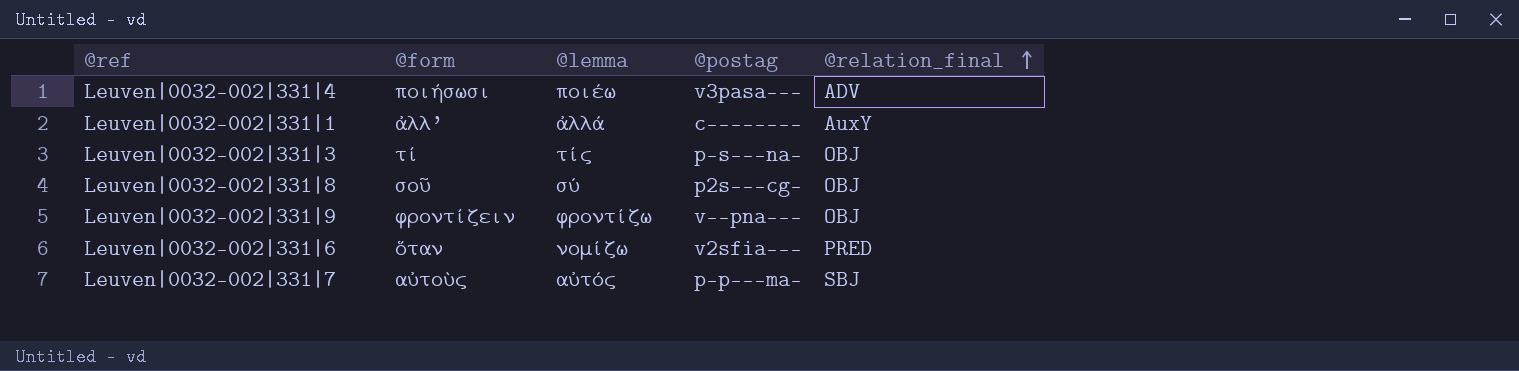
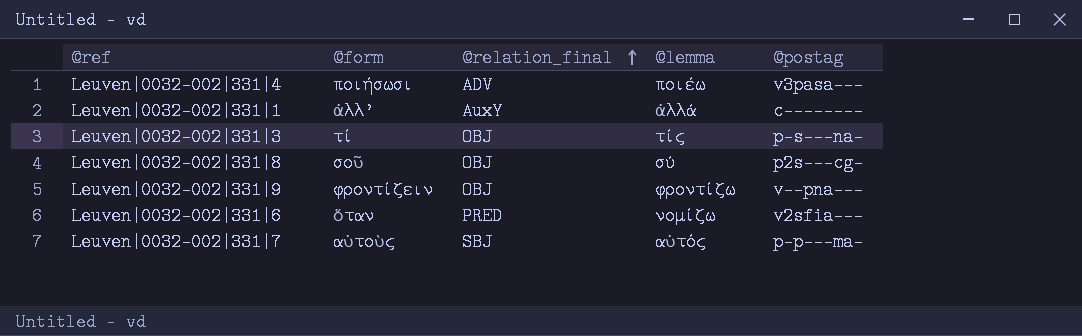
column @relation_final | position: 5 -> 3

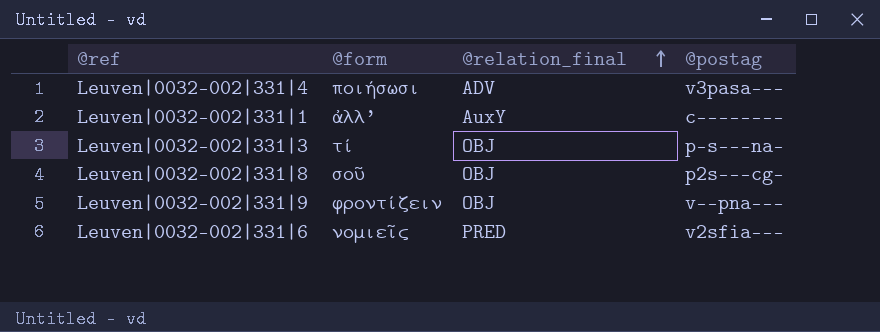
column @lemma | position: 4 -> none
row Leuven|0032-002|331|7: αὐτοὺς | SBJ | αὐτός | p-p---ma- -> none
Leuven|0032-002|331|6 | @form: ὅταν -> νομιεῖς

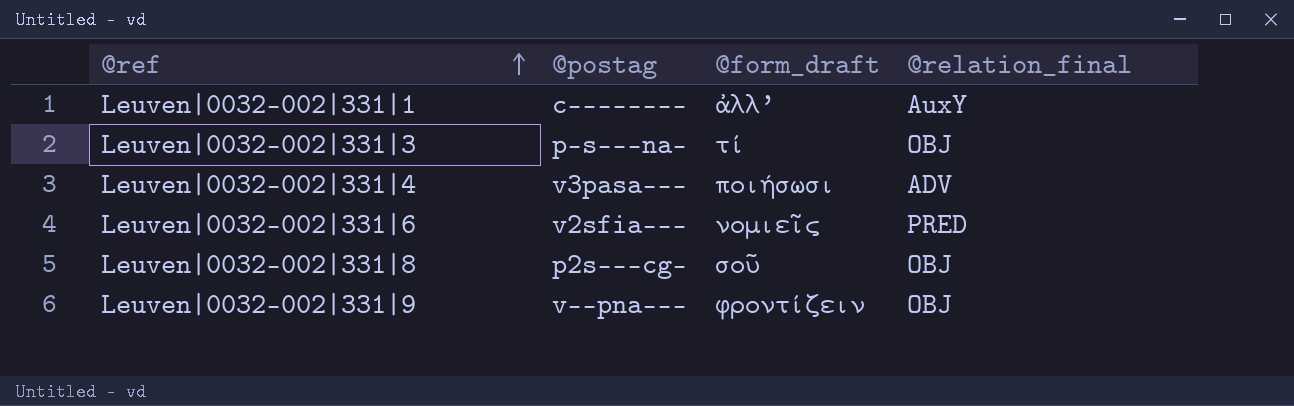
row order: @relation_final ascending -> @ref ascending
column @postag | position: 4 -> 2
column name: @form -> @form_draft

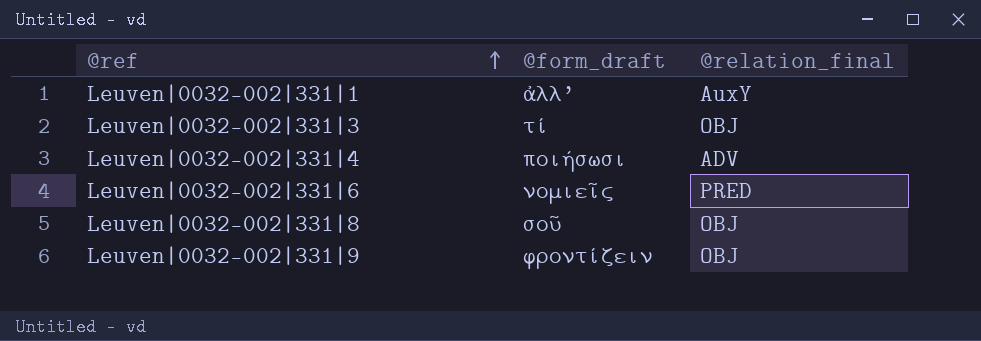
column @postag | position: 2 -> none

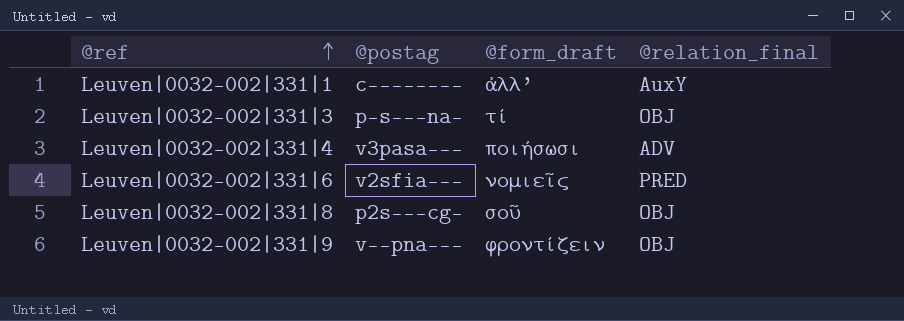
column @postag | position: none -> 2

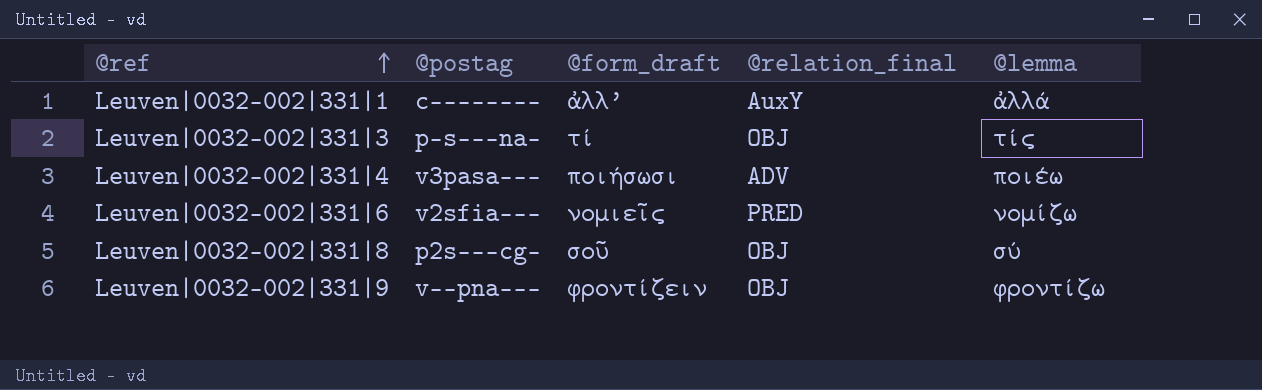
column @lemma | position: none -> 5

